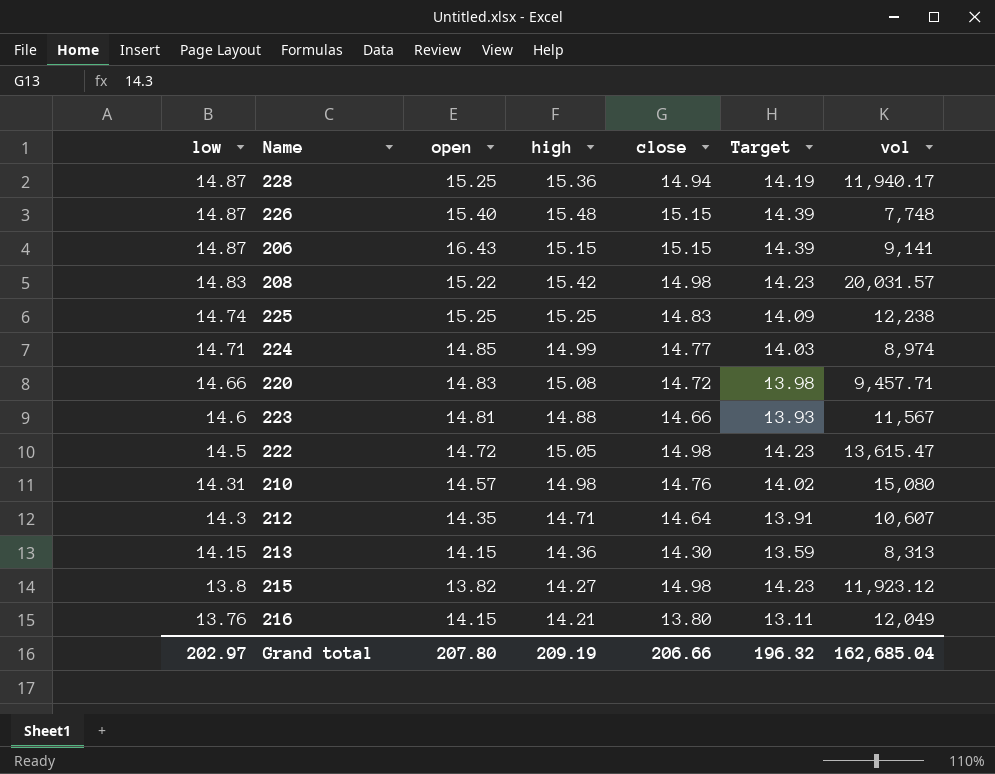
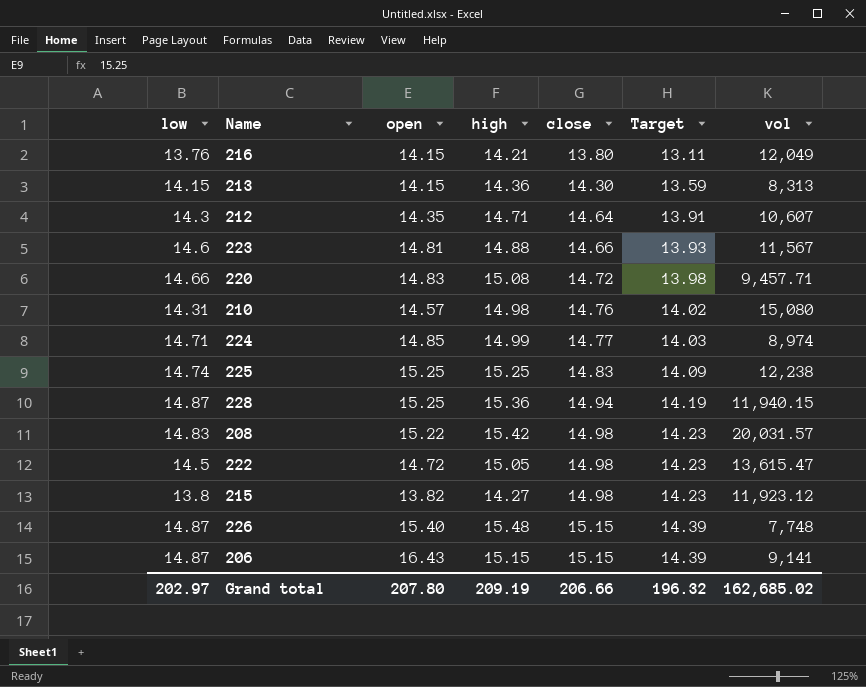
row order: low descending -> close ascending
228 | vol: 11,940.17 -> 11,940.15
Grand total | vol: 162,685.04 -> 162,685.02

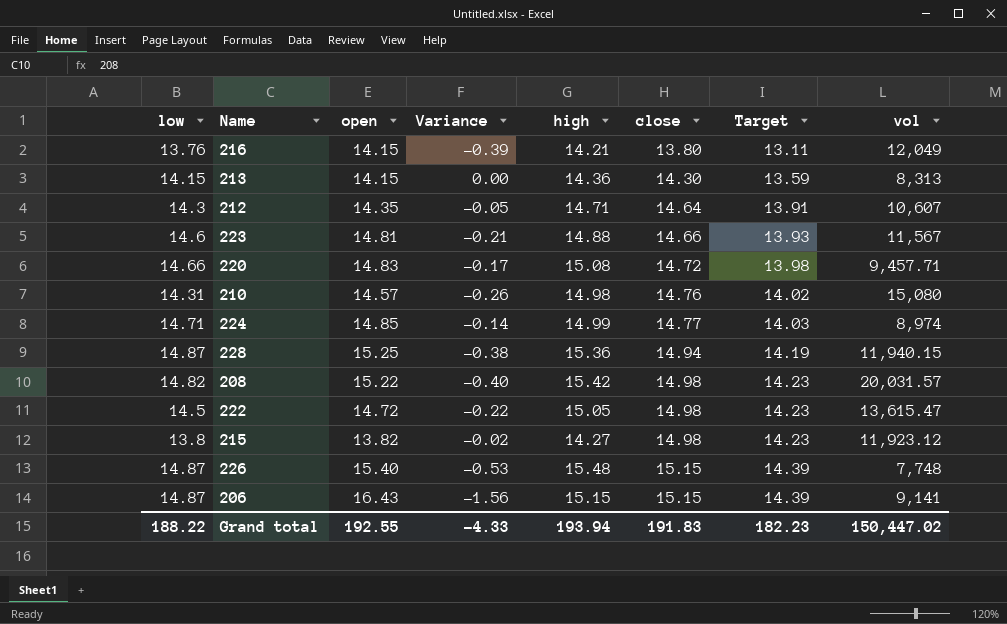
column Variance | formula: none -> [low] - [open]
row 225: 14.74 | 15.25 | 15.25 | 14.83 | 14.09 | 12,238 -> none
208 | low: 14.83 -> 14.82
Grand total | low: 202.97 -> 188.22
Grand total | open: 207.80 -> 192.55
Grand total | high: 209.19 -> 193.94
Grand total | close: 206.66 -> 191.83
Grand total | Target: 196.32 -> 182.23
Grand total | vol: 162,685.02 -> 150,447.02

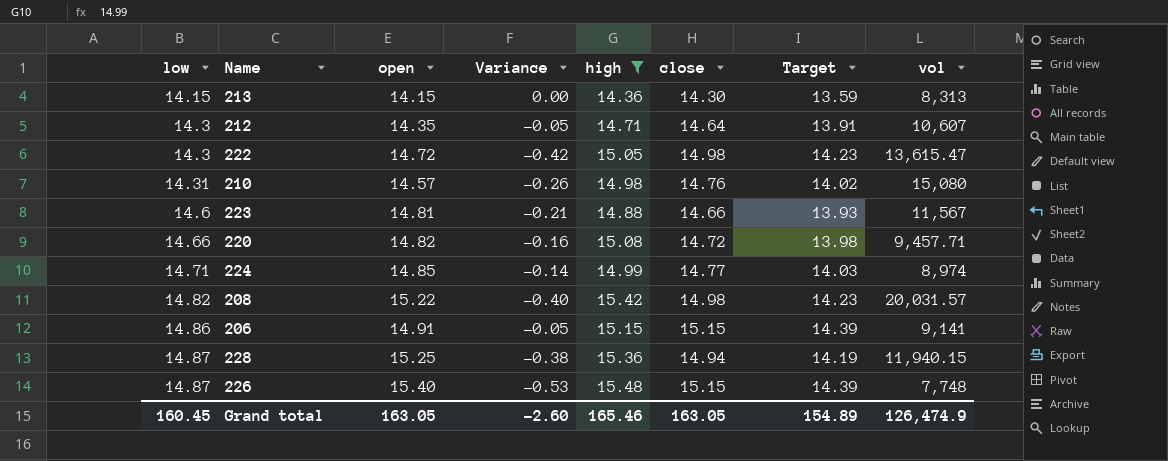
filter: none -> high >= 14.36
row order: close ascending -> low ascending
222 | low: 14.5 -> 14.3
222 | Variance: -0.22 -> -0.42
220 | open: 14.83 -> 14.82
220 | Variance: -0.17 -> -0.16
206 | low: 14.87 -> 14.86
206 | open: 16.43 -> 14.91
206 | Variance: -1.56 -> -0.05
Grand total | low: 188.22 -> 160.45
Grand total | open: 192.55 -> 163.05
Grand total | Variance: -4.33 -> -2.60
Grand total | high: 193.94 -> 165.46
Grand total | close: 191.83 -> 163.05
Grand total | Target: 182.23 -> 154.89
Grand total | vol: 150,447.02 -> 126,474.9

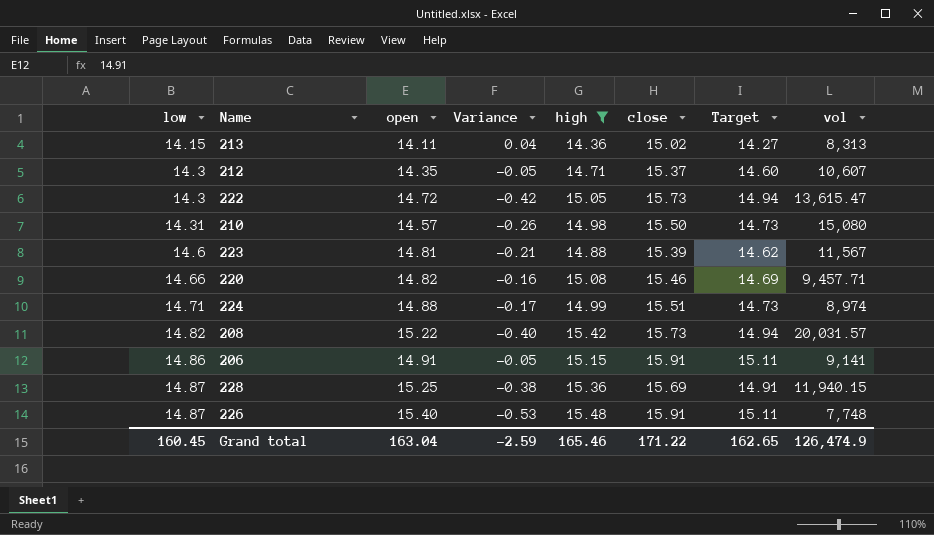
213 | open: 14.15 -> 14.11
213 | Variance: 0.00 -> 0.04
213 | close: 14.30 -> 15.02
213 | Target: 13.59 -> 14.27
212 | close: 14.64 -> 15.37
212 | Target: 13.91 -> 14.60
222 | close: 14.98 -> 15.73
222 | Target: 14.23 -> 14.94
210 | close: 14.76 -> 15.50
210 | Target: 14.02 -> 14.73
223 | close: 14.66 -> 15.39
223 | Target: 13.93 -> 14.62
220 | close: 14.72 -> 15.46
220 | Target: 13.98 -> 14.69
224 | open: 14.85 -> 14.88
224 | Variance: -0.14 -> -0.17
224 | close: 14.77 -> 15.51
224 | Target: 14.03 -> 14.73
208 | close: 14.98 -> 15.73
208 | Target: 14.23 -> 14.94
206 | close: 15.15 -> 15.91
206 | Target: 14.39 -> 15.11
228 | close: 14.94 -> 15.69
228 | Target: 14.19 -> 14.91
226 | close: 15.15 -> 15.91
226 | Target: 14.39 -> 15.11
Grand total | open: 163.05 -> 163.04
Grand total | Variance: -2.60 -> -2.59
Grand total | close: 163.05 -> 171.22
Grand total | Target: 154.89 -> 162.65

